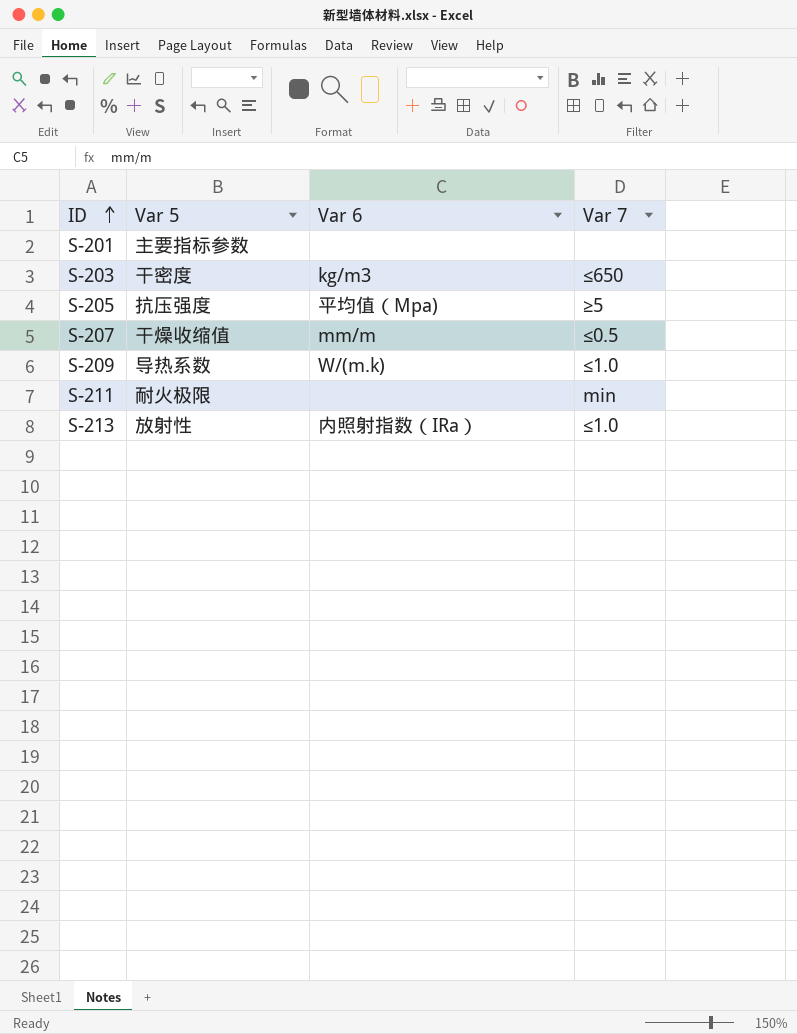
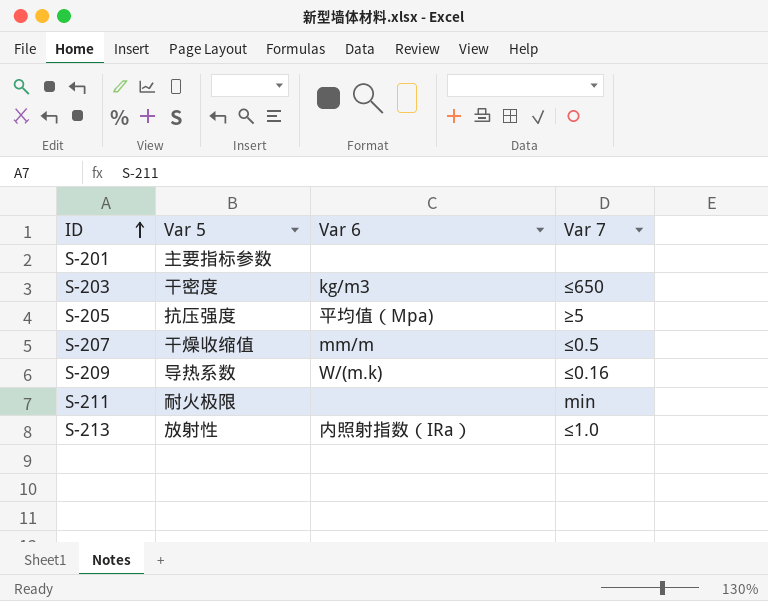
S-209 | Var 7: ≤1.0 -> ≤0.16

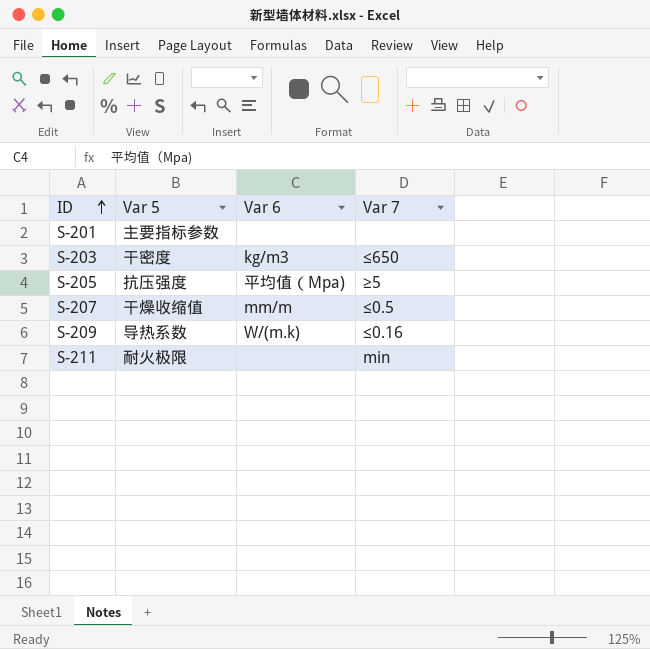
row S-213: 放射性 | 内照射指数（IRa） | ≤1.0 -> none

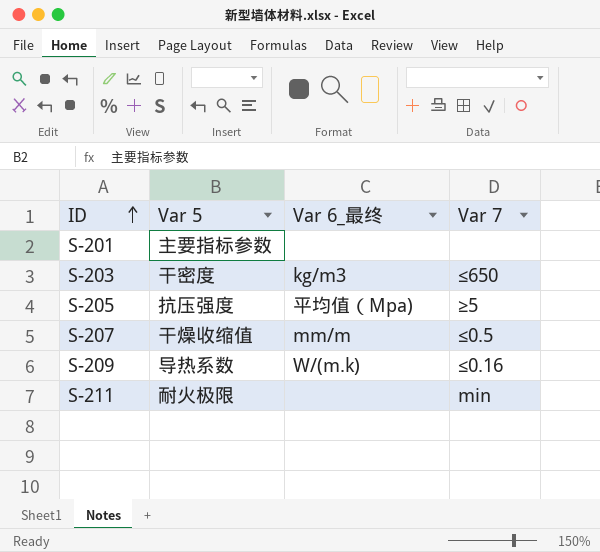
column name: Var 6 -> Var 6_最终

